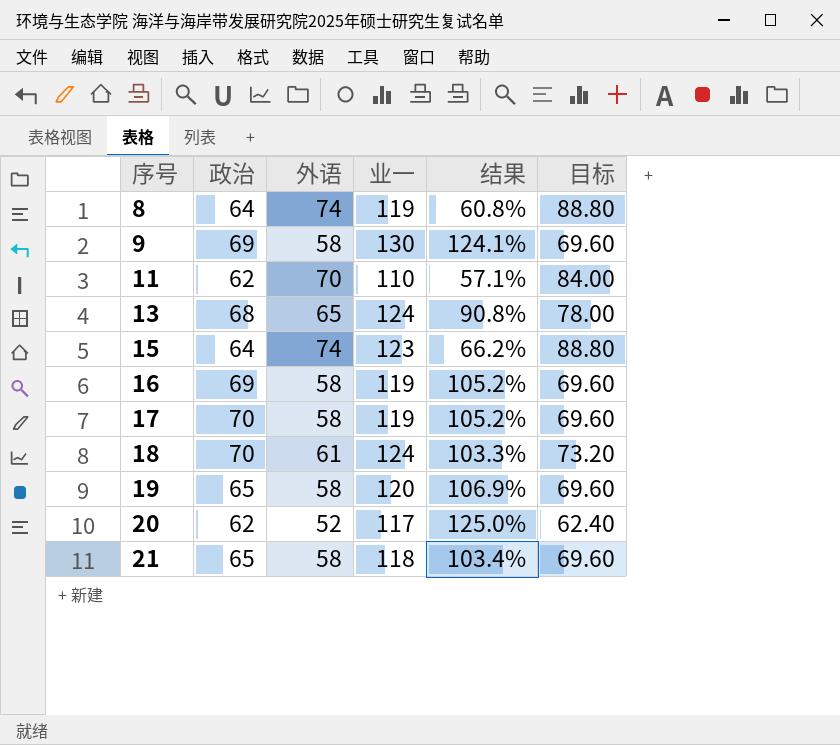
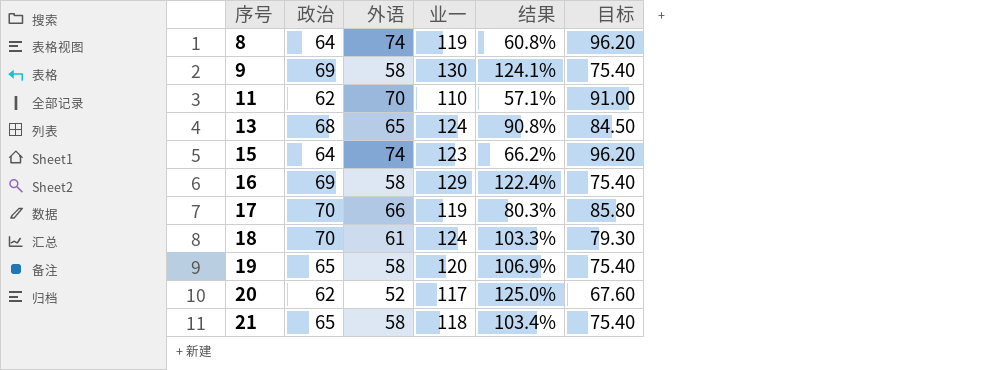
column 目标 | formula: [外语] * 1.2 -> [外语] * 1.3
16 | 业一: 119 -> 129
16 | 结果: 105.2% -> 122.4%
17 | 外语: 58 -> 66
17 | 结果: 105.2% -> 80.3%

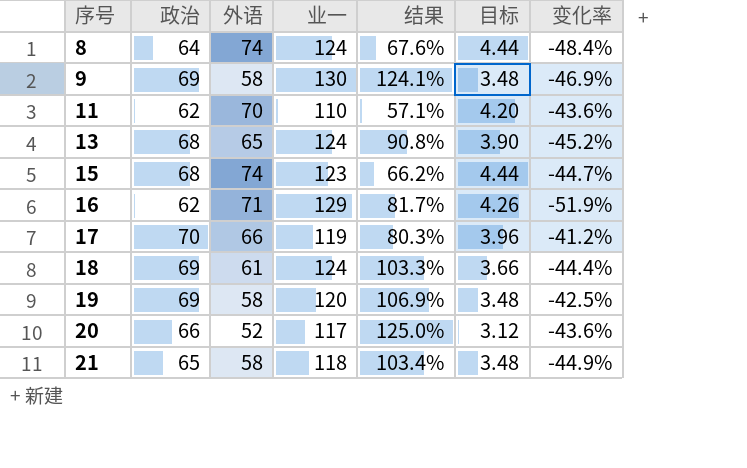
column 目标 | formula: [外语] * 1.3 -> [外语] * 0.06
column 变化率 | formula: none -> ([政治] - [业一]) / [业一]
8 | 业一: 119 -> 124
8 | 结果: 60.8% -> 67.6%
15 | 政治: 64 -> 68
16 | 政治: 69 -> 62
16 | 外语: 58 -> 71
16 | 结果: 122.4% -> 81.7%
18 | 政治: 70 -> 69
19 | 政治: 65 -> 69
20 | 政治: 62 -> 66

